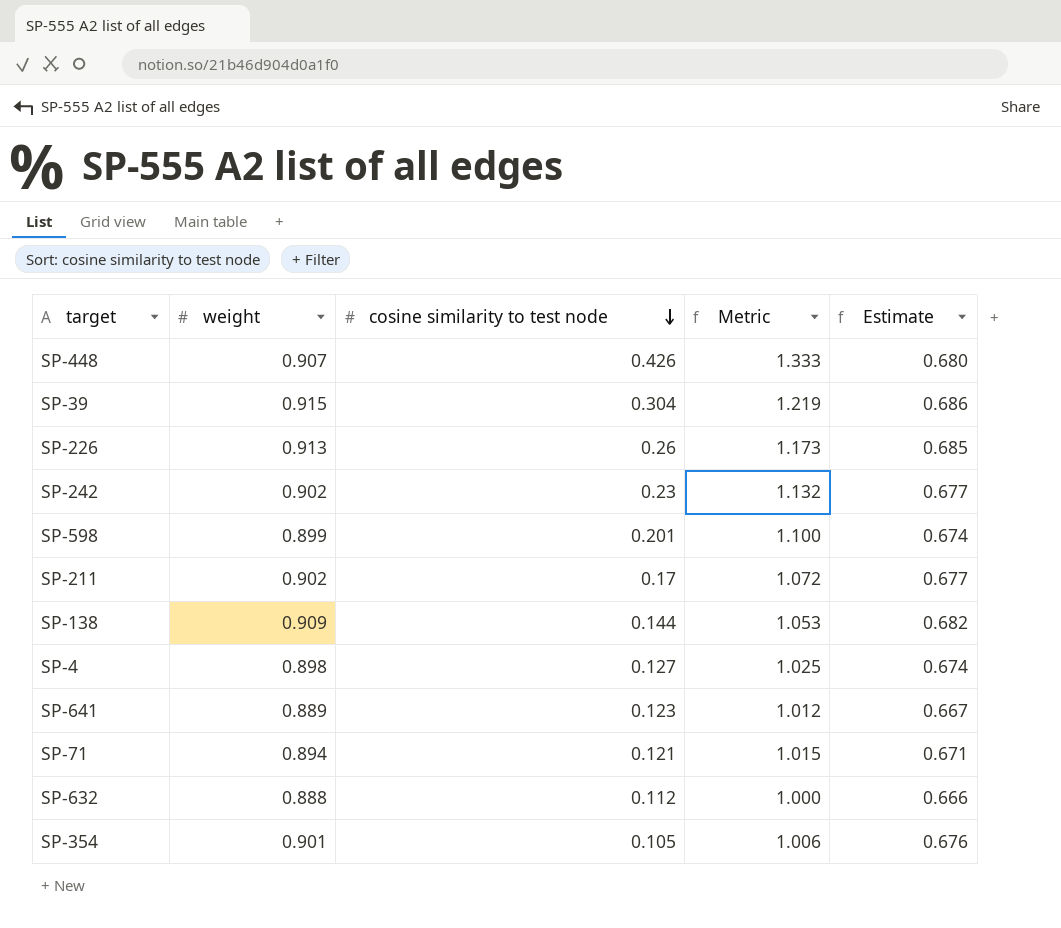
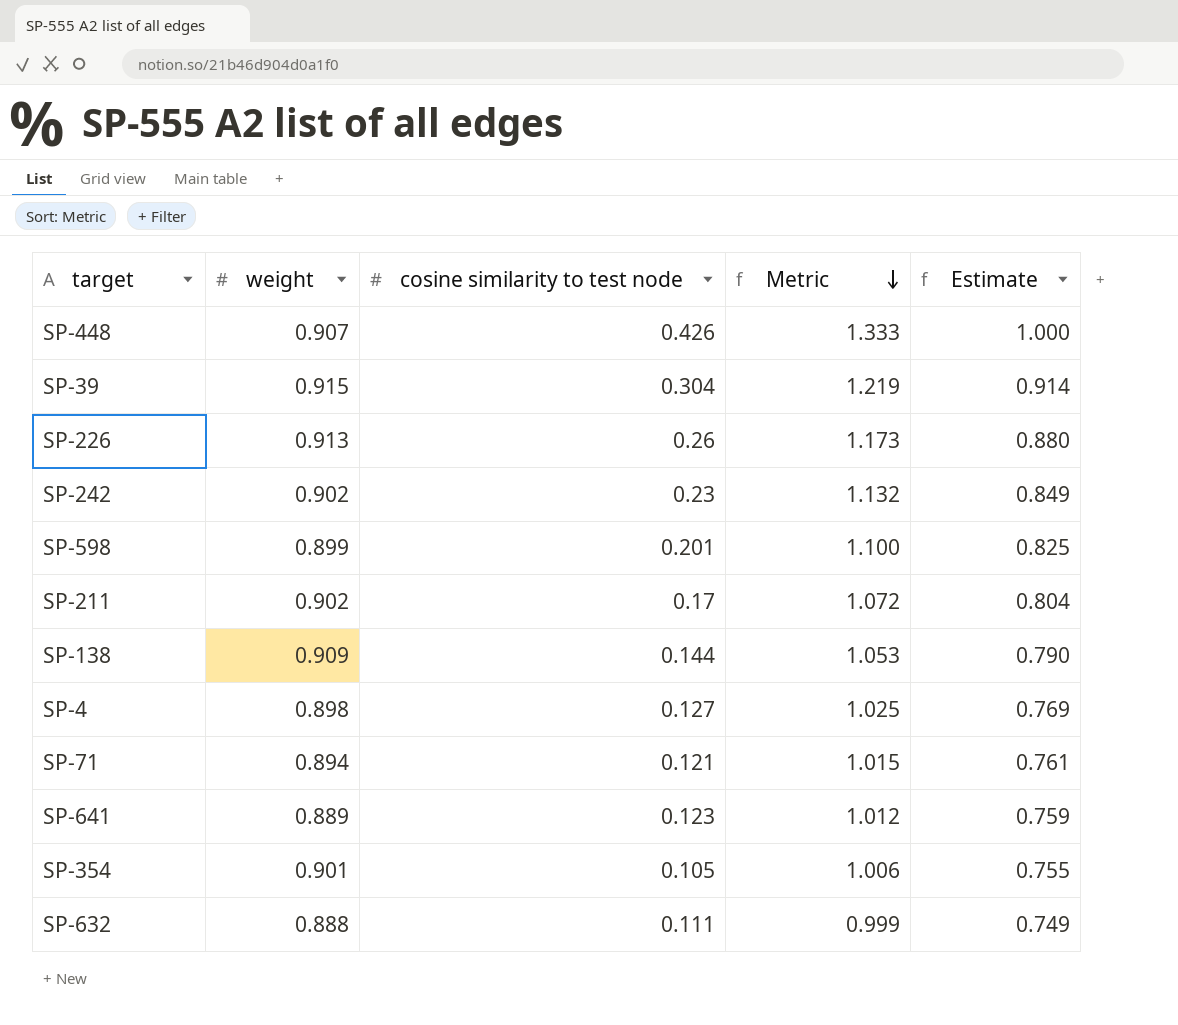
row order: cosine similarity to test node descending -> Metric descending
column Estimate | formula: [weight] * 0.75 -> [Metric] * 0.75
SP-632 | cosine similarity to test node: 0.112 -> 0.111
SP-632 | Metric: 1.000 -> 0.999

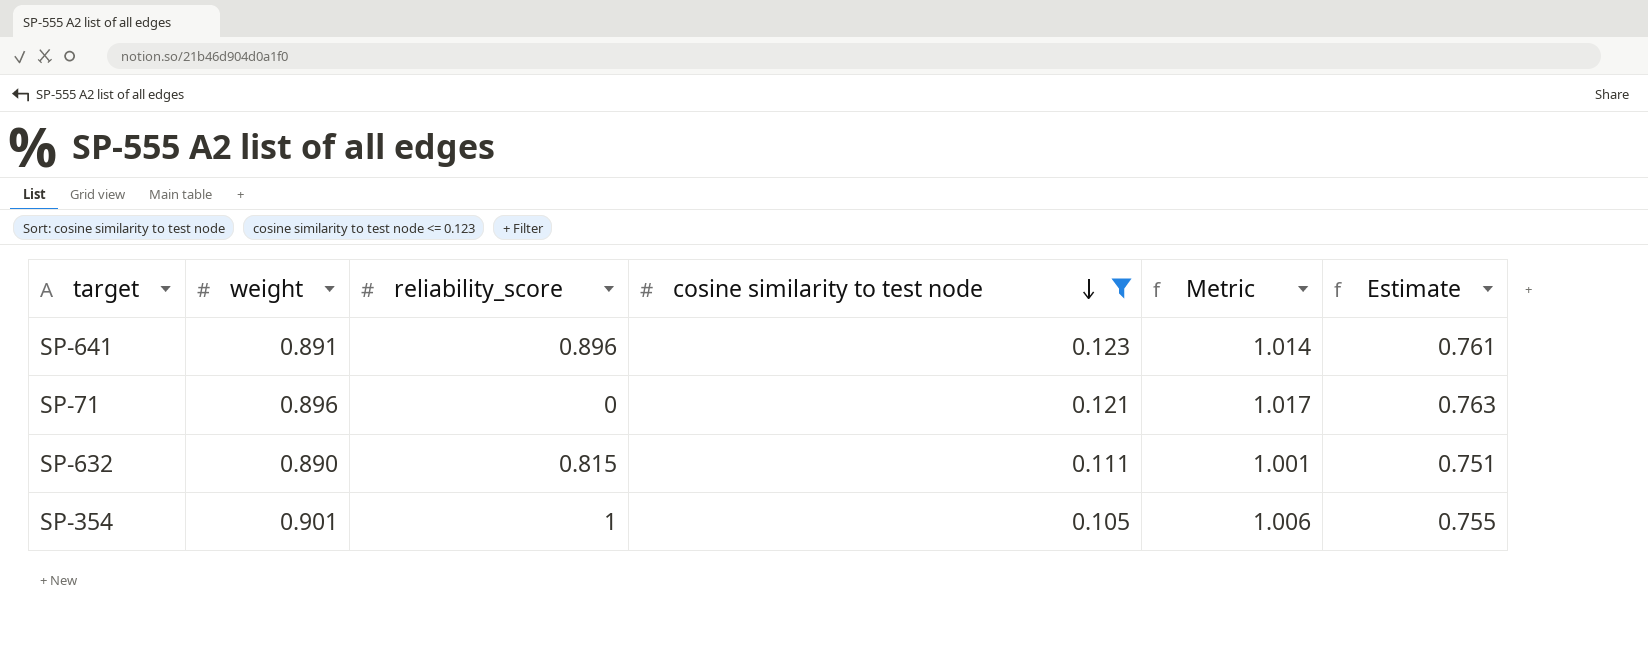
filter: none -> cosine similarity to test node <= 0.123
row order: Metric descending -> cosine similarity to test node descending
column reliability_score | position: none -> 3
SP-641 | weight: 0.889 -> 0.891
SP-641 | Metric: 1.012 -> 1.014
SP-641 | Estimate: 0.759 -> 0.761
SP-71 | weight: 0.894 -> 0.896
SP-71 | Metric: 1.015 -> 1.017
SP-71 | Estimate: 0.761 -> 0.763
SP-632 | weight: 0.888 -> 0.890
SP-632 | Metric: 0.999 -> 1.001
SP-632 | Estimate: 0.749 -> 0.751

